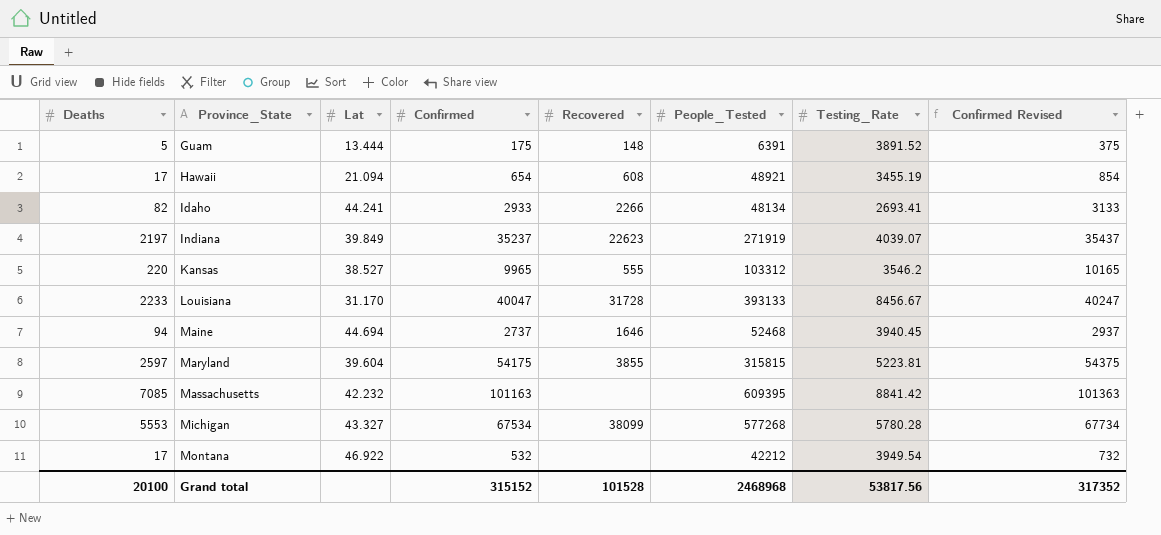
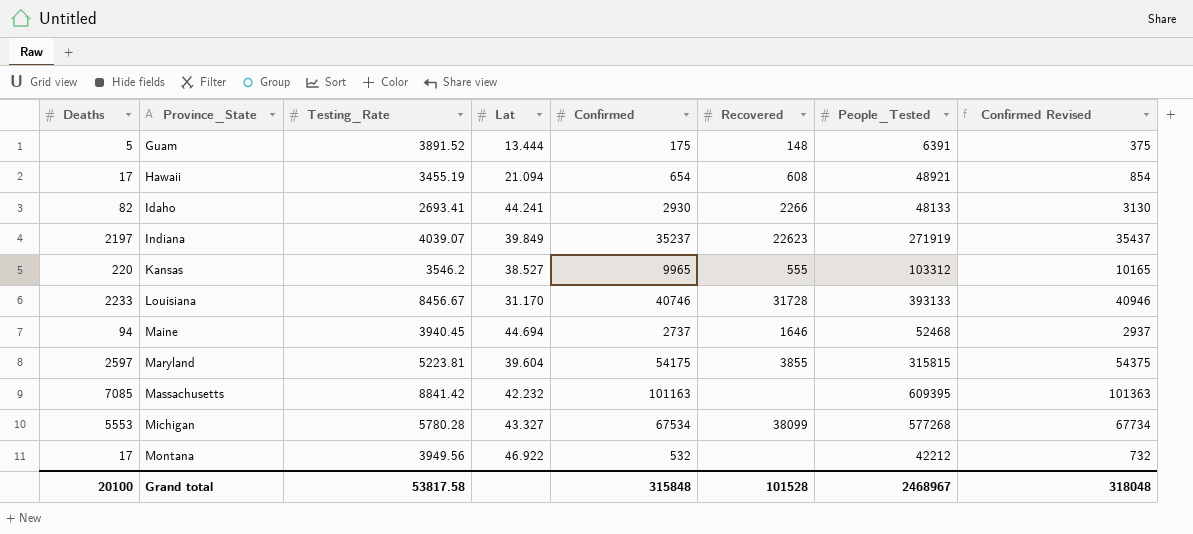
column Testing_Rate | position: 7 -> 3
Idaho | Confirmed: 2933 -> 2930
Idaho | People_Tested: 48134 -> 48133
Idaho | Confirmed Revised: 3133 -> 3130
Louisiana | Confirmed: 40047 -> 40746
Louisiana | Confirmed Revised: 40247 -> 40946
Montana | Testing_Rate: 3949.54 -> 3949.56
Grand total | Testing_Rate: 53817.56 -> 53817.58
Grand total | Confirmed: 315152 -> 315848
Grand total | People_Tested: 2468968 -> 2468967
Grand total | Confirmed Revised: 317352 -> 318048

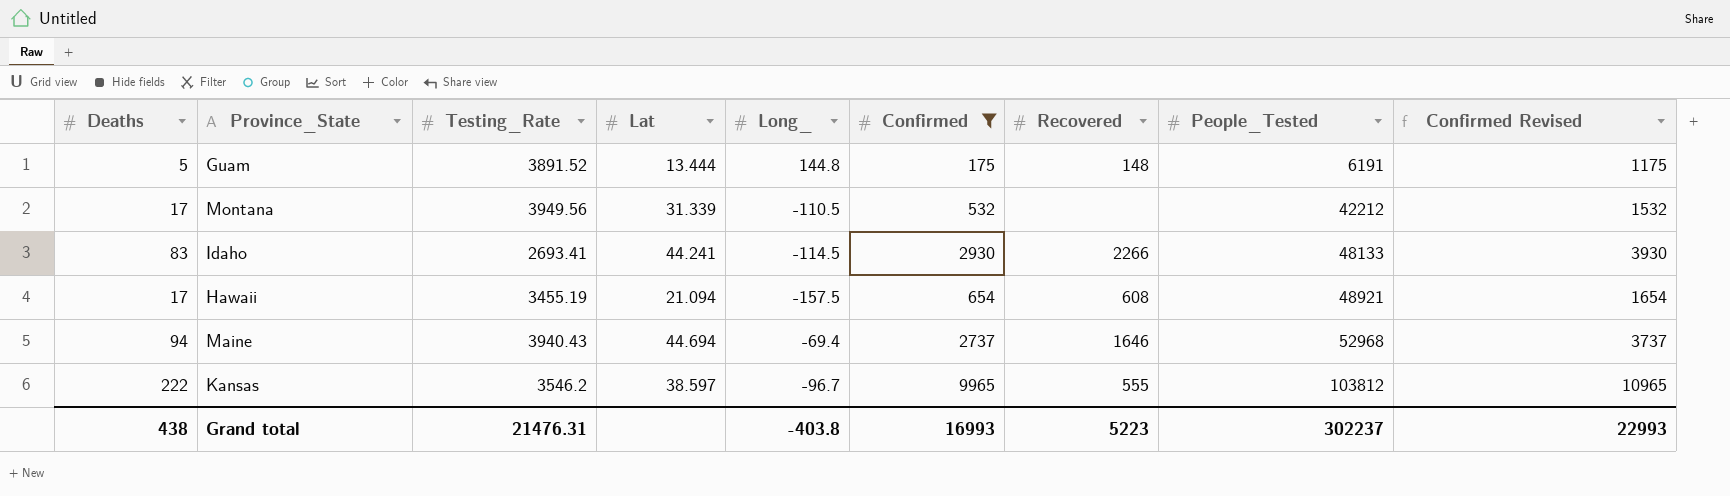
filter: none -> Confirmed <= 9965
row order: Province_State ascending -> People_Tested ascending
column Long_ | position: none -> 5
column Confirmed Revised | formula: [Confirmed] + 200 -> [Confirmed] + 1000
Guam | People_Tested: 6391 -> 6191
Montana | Lat: 46.922 -> 31.339
Idaho | Deaths: 82 -> 83
Maine | Testing_Rate: 3940.45 -> 3940.43
Maine | People_Tested: 52468 -> 52968
Kansas | Deaths: 220 -> 222
Kansas | Lat: 38.527 -> 38.597
Kansas | People_Tested: 103312 -> 103812
Grand total | Deaths: 20100 -> 438
Grand total | Testing_Rate: 53817.58 -> 21476.31
Grand total | Confirmed: 315848 -> 16993
Grand total | Recovered: 101528 -> 5223
Grand total | People_Tested: 2468967 -> 302237
Grand total | Confirmed Revised: 318048 -> 22993

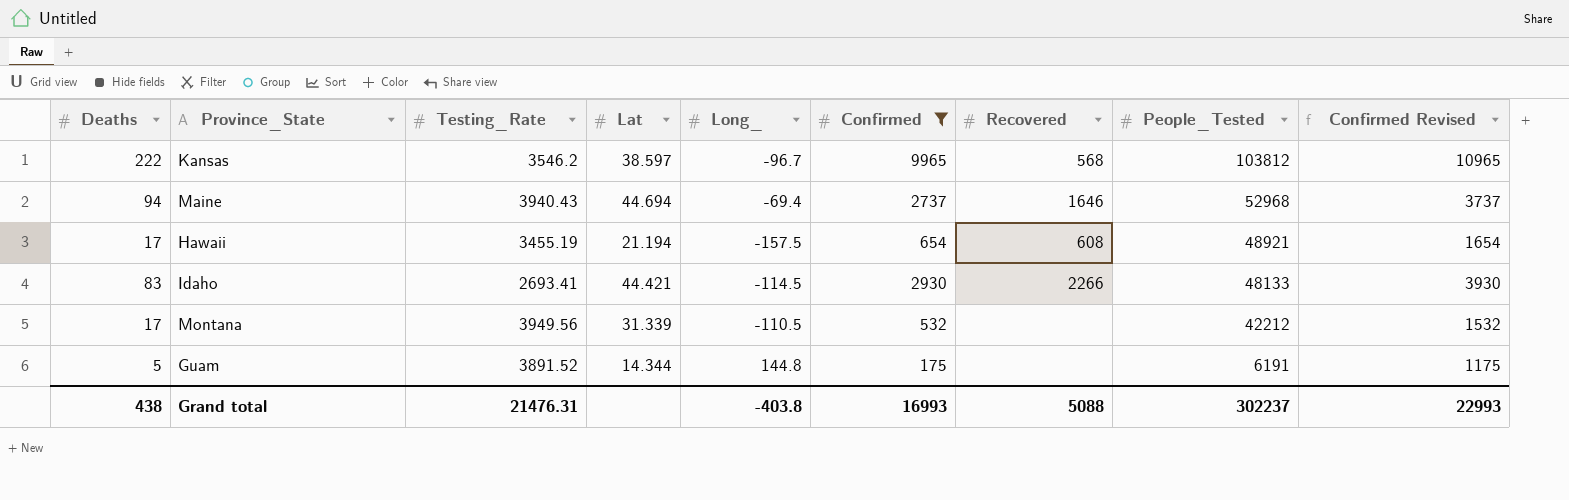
row order: People_Tested ascending -> People_Tested descending
Kansas | Recovered: 555 -> 568
Hawaii | Lat: 21.094 -> 21.194
Idaho | Lat: 44.241 -> 44.421
Guam | Lat: 13.444 -> 14.344
Guam | Recovered: 148 -> none
Grand total | Recovered: 5223 -> 5088

